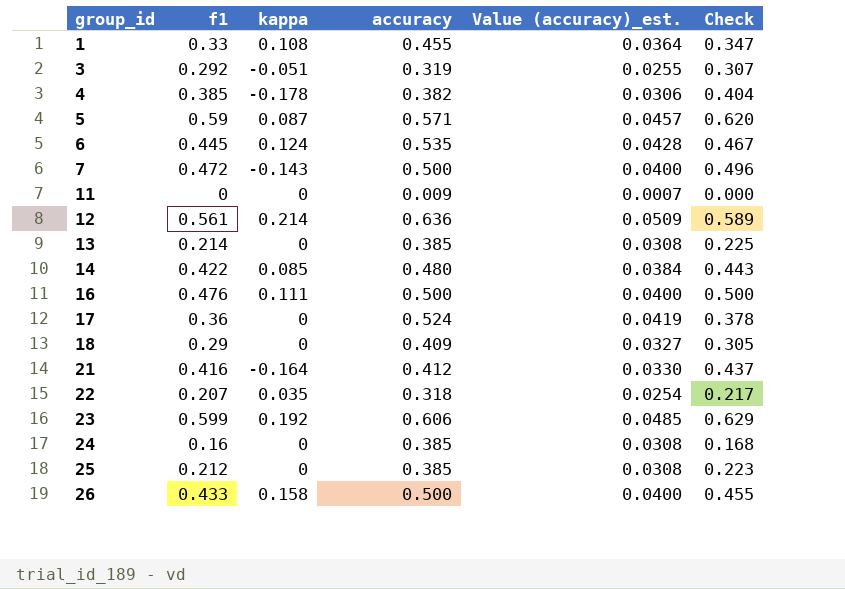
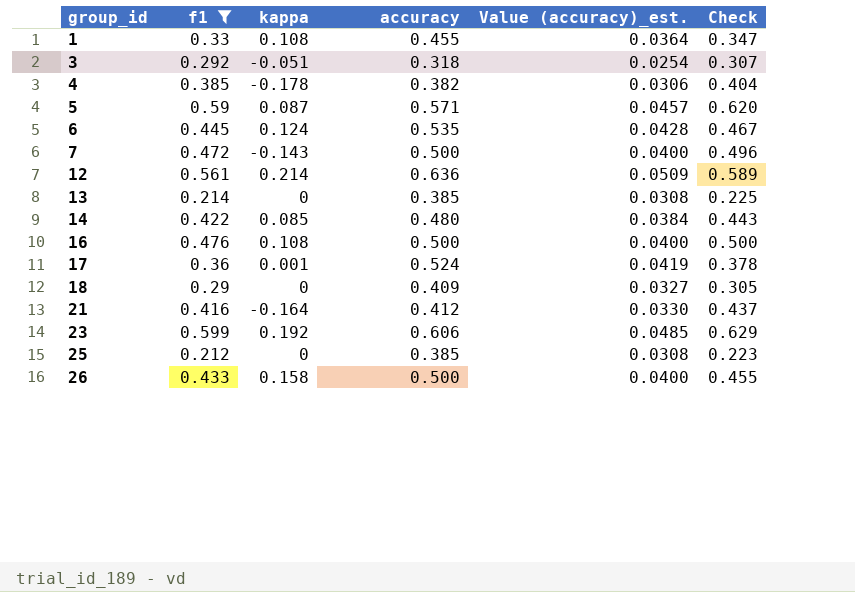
filter: none -> f1 >= 0.212
3 | accuracy: 0.319 -> 0.318
3 | Value (accuracy)_est.: 0.0255 -> 0.0254
16 | kappa: 0.111 -> 0.108
17 | kappa: 0 -> 0.001

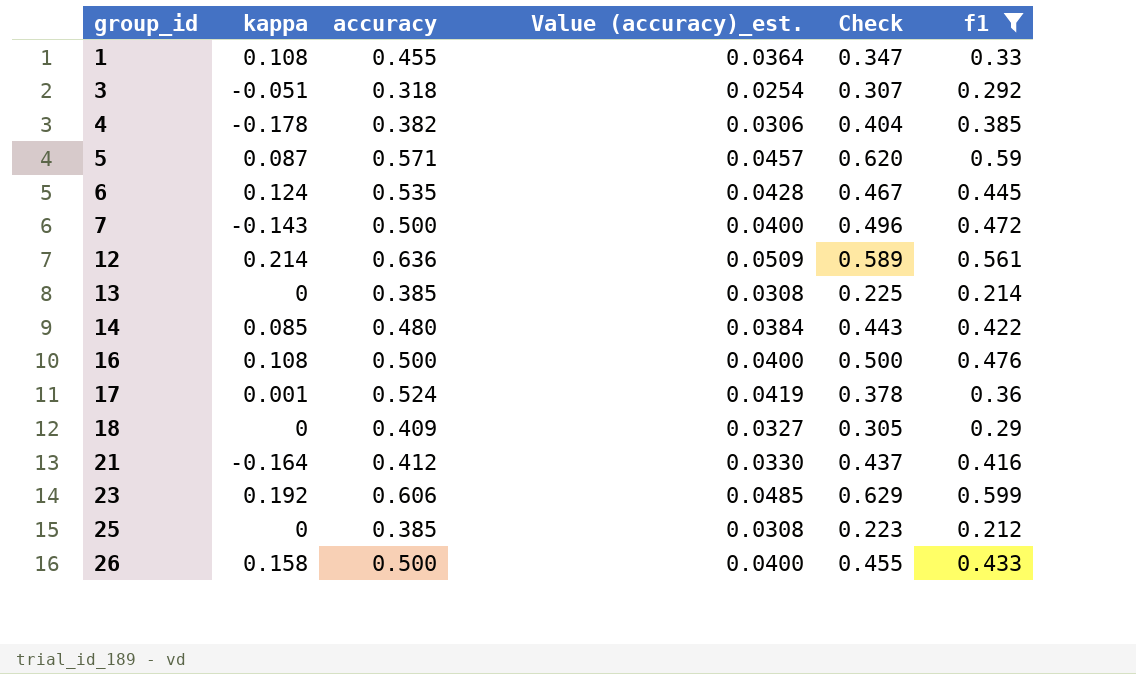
column f1 | position: 2 -> 6

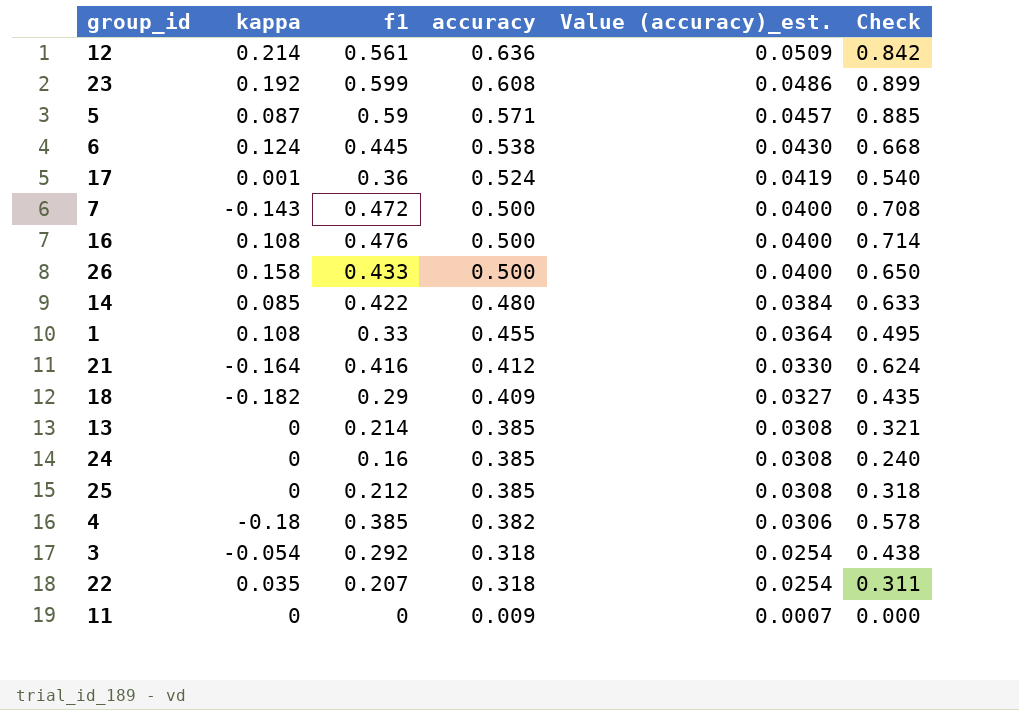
filter: f1 >= 0.212 -> none
row order: group_id ascending -> accuracy descending
column f1 | position: 6 -> 3
column Check | formula: [f1] * 1.05 -> [f1] * 1.5
23 | accuracy: 0.606 -> 0.608
23 | Value (accuracy)_est.: 0.0485 -> 0.0486
6 | accuracy: 0.535 -> 0.538
6 | Value (accuracy)_est.: 0.0428 -> 0.0430
18 | kappa: 0 -> -0.182
4 | kappa: -0.178 -> -0.18
3 | kappa: -0.051 -> -0.054

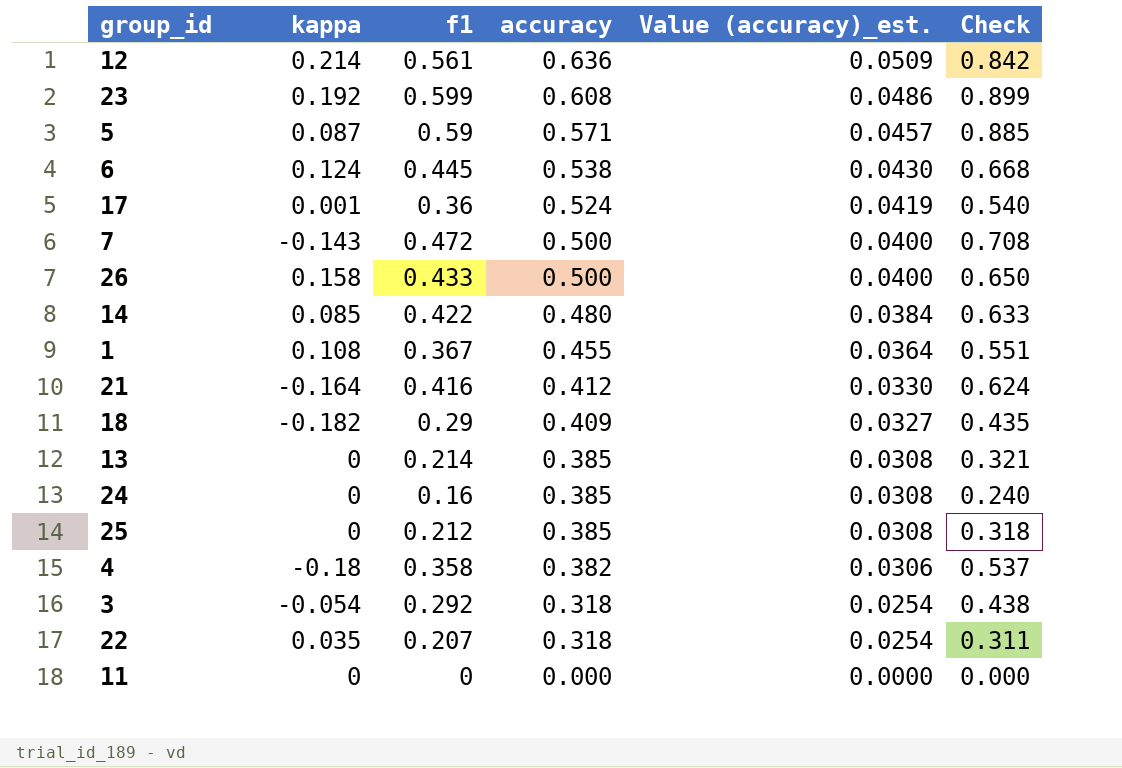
row 16: 0.108 | 0.476 | 0.500 | 0.0400 | 0.714 -> none
1 | f1: 0.33 -> 0.367
1 | Check: 0.495 -> 0.551
4 | f1: 0.385 -> 0.358
4 | Check: 0.578 -> 0.537
11 | accuracy: 0.009 -> 0.000
11 | Value (accuracy)_est.: 0.0007 -> 0.0000

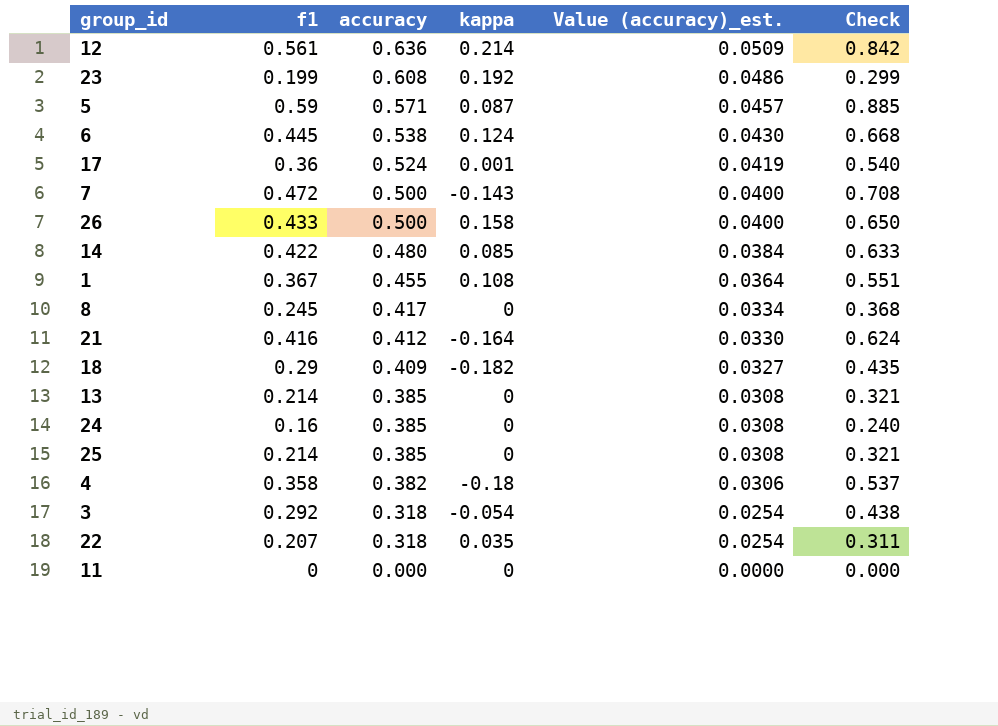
column kappa | position: 2 -> 4
23 | f1: 0.599 -> 0.199
23 | Check: 0.899 -> 0.299
row 8: none -> 0.245 | 0.417 | 0 | 0.0334 | 0.368
25 | f1: 0.212 -> 0.214
25 | Check: 0.318 -> 0.321

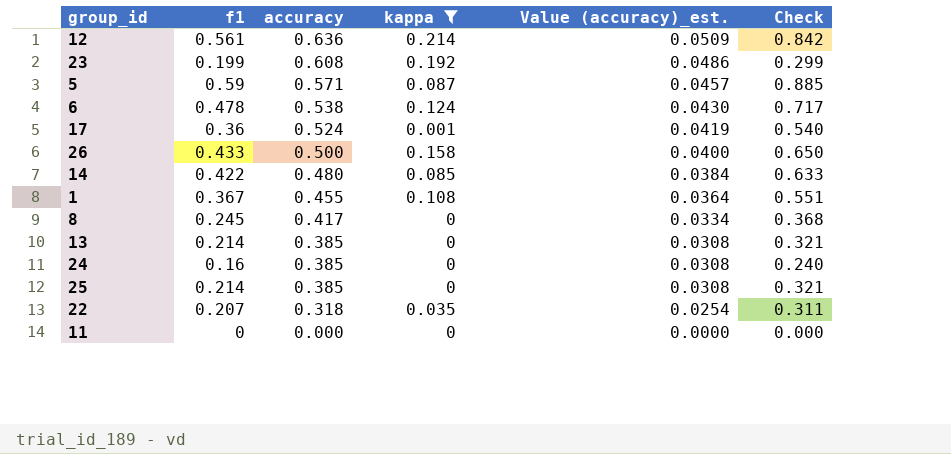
filter: none -> kappa >= 0
6 | f1: 0.445 -> 0.478
6 | Check: 0.668 -> 0.717

